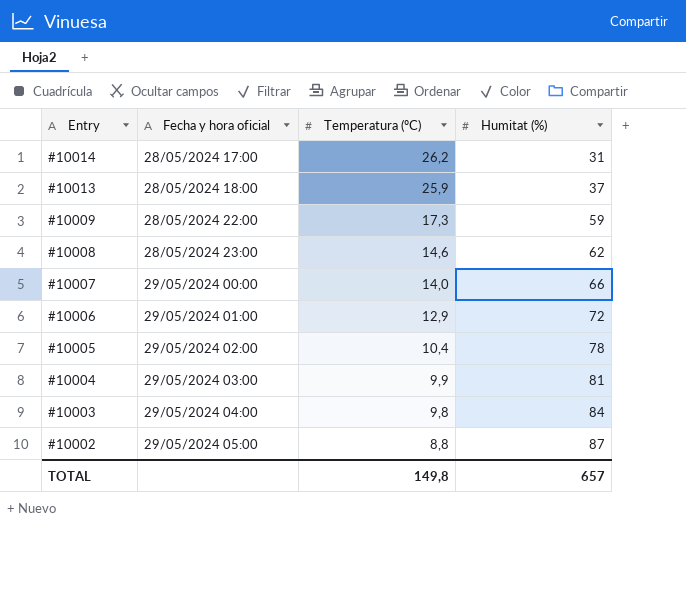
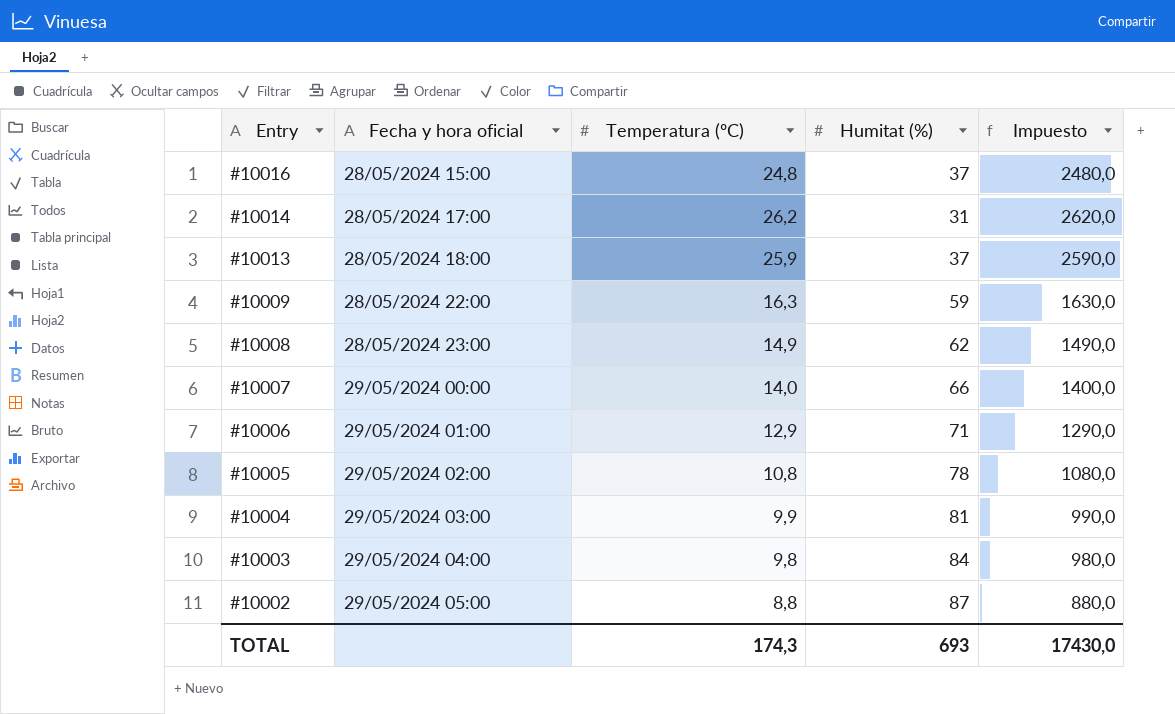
column Impuesto | formula: none -> [Temperatura (ºC)] * 100
row #10016: none -> 28/05/2024 15:00 | 24,8 | 37 | 2480,0
#10009 | Temperatura (ºC): 17,3 -> 16,3
#10008 | Temperatura (ºC): 14,6 -> 14,9
#10006 | Humitat (%): 72 -> 71
#10005 | Temperatura (ºC): 10,4 -> 10,8
TOTAL | Temperatura (ºC): 149,8 -> 174,3
TOTAL | Humitat (%): 657 -> 693

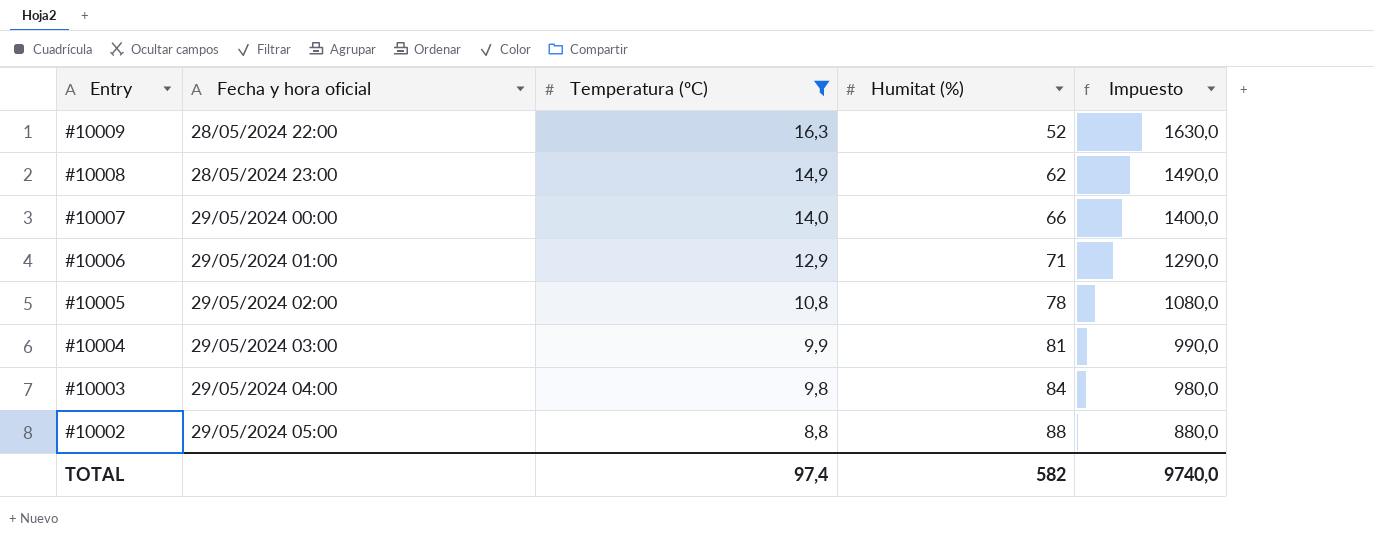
filter: none -> Temperatura (ºC) <= 16,3
#10009 | Humitat (%): 59 -> 52
#10002 | Humitat (%): 87 -> 88
TOTAL | Temperatura (ºC): 174,3 -> 97,4
TOTAL | Humitat (%): 693 -> 582
TOTAL | Impuesto: 17430,0 -> 9740,0

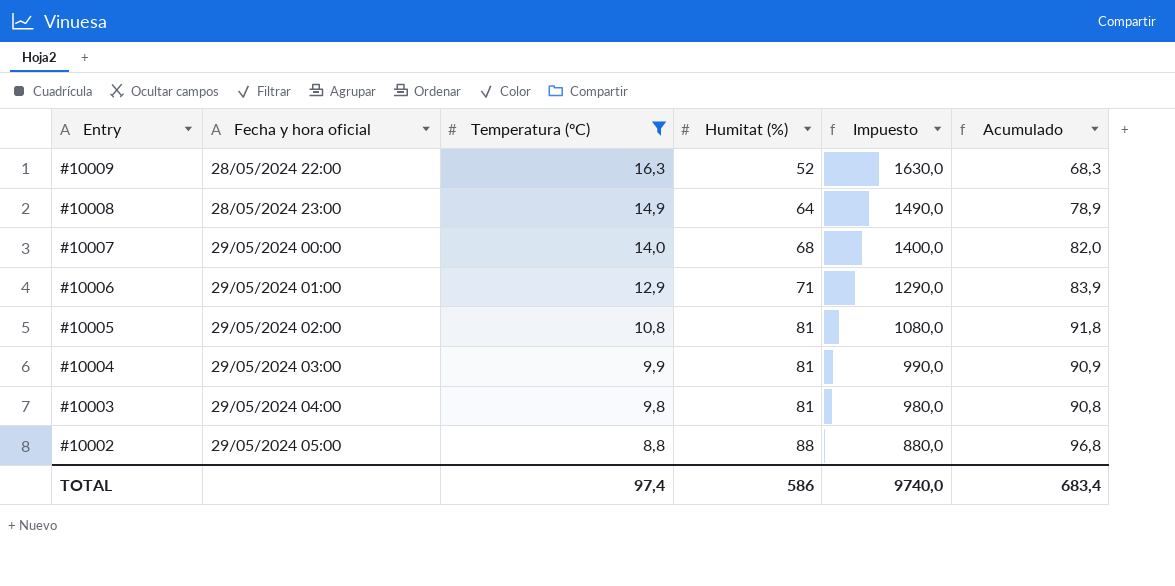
column Acumulado | formula: none -> [Temperatura (ºC)] + [Humitat (%)]
#10008 | Humitat (%): 62 -> 64
#10007 | Humitat (%): 66 -> 68
#10005 | Humitat (%): 78 -> 81
#10003 | Humitat (%): 84 -> 81
TOTAL | Humitat (%): 582 -> 586

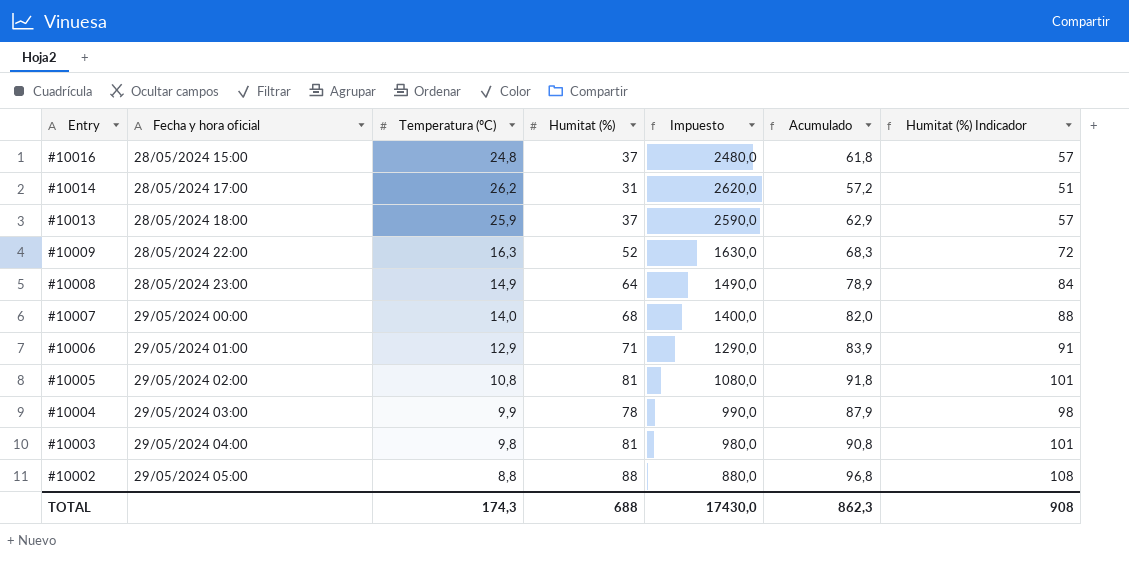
filter: Temperatura (ºC) <= 16,3 -> none
column Humitat (%) Indicador | formula: none -> [Humitat (%)] + 20
#10004 | Humitat (%): 81 -> 78
#10004 | Acumulado: 90,9 -> 87,9
TOTAL | Temperatura (ºC): 97,4 -> 174,3
TOTAL | Humitat (%): 586 -> 688
TOTAL | Impuesto: 9740,0 -> 17430,0
TOTAL | Acumulado: 683,4 -> 862,3

